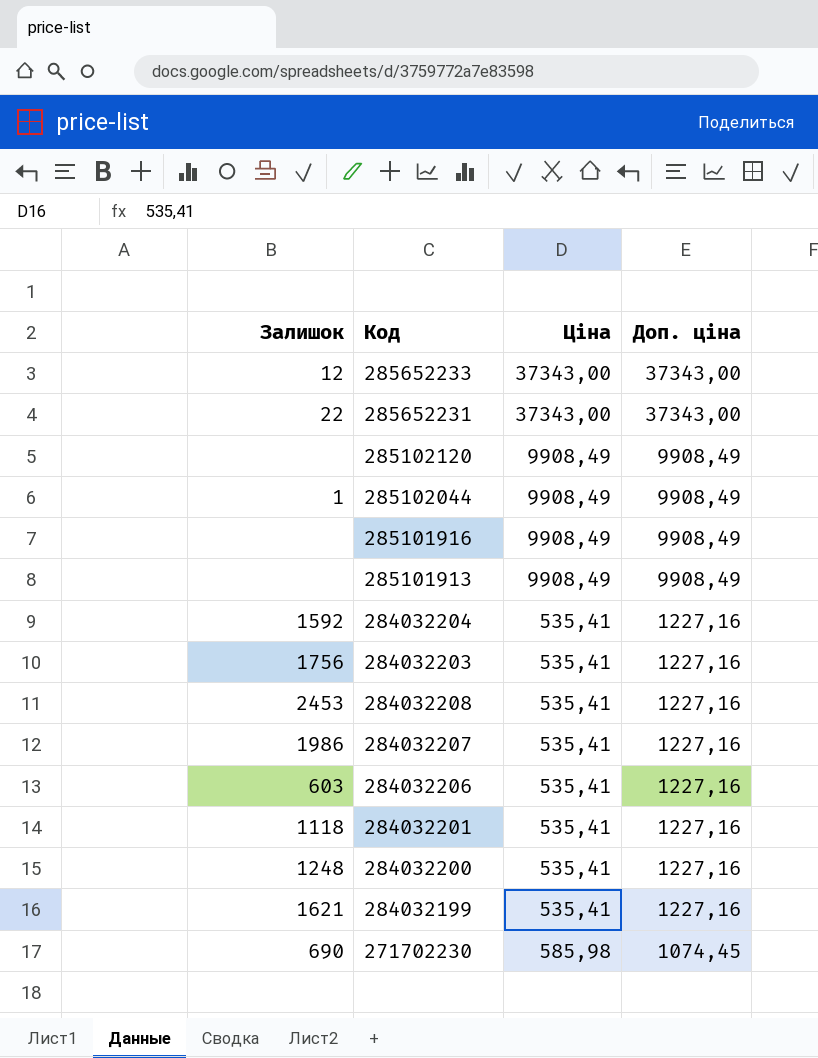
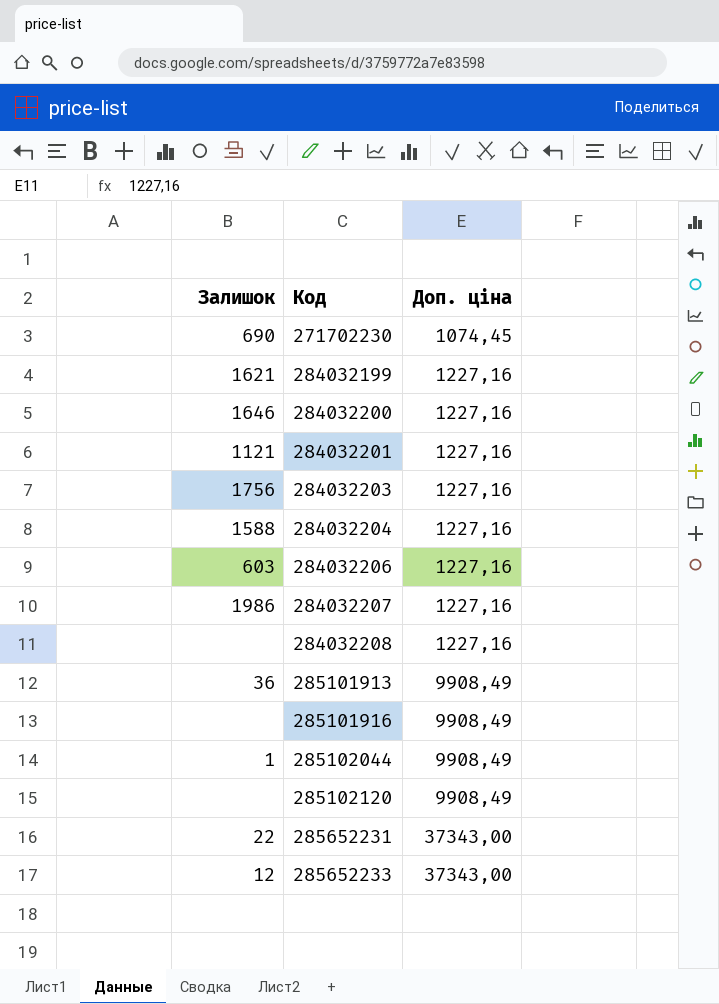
row order: Доп. ціна descending -> Код ascending
column Ціна | position: 3 -> none
284032200 | Залишок: 1248 -> 1646
284032201 | Залишок: 1118 -> 1121
284032204 | Залишок: 1592 -> 1588
284032208 | Залишок: 2453 -> none
285101913 | Залишок: none -> 36

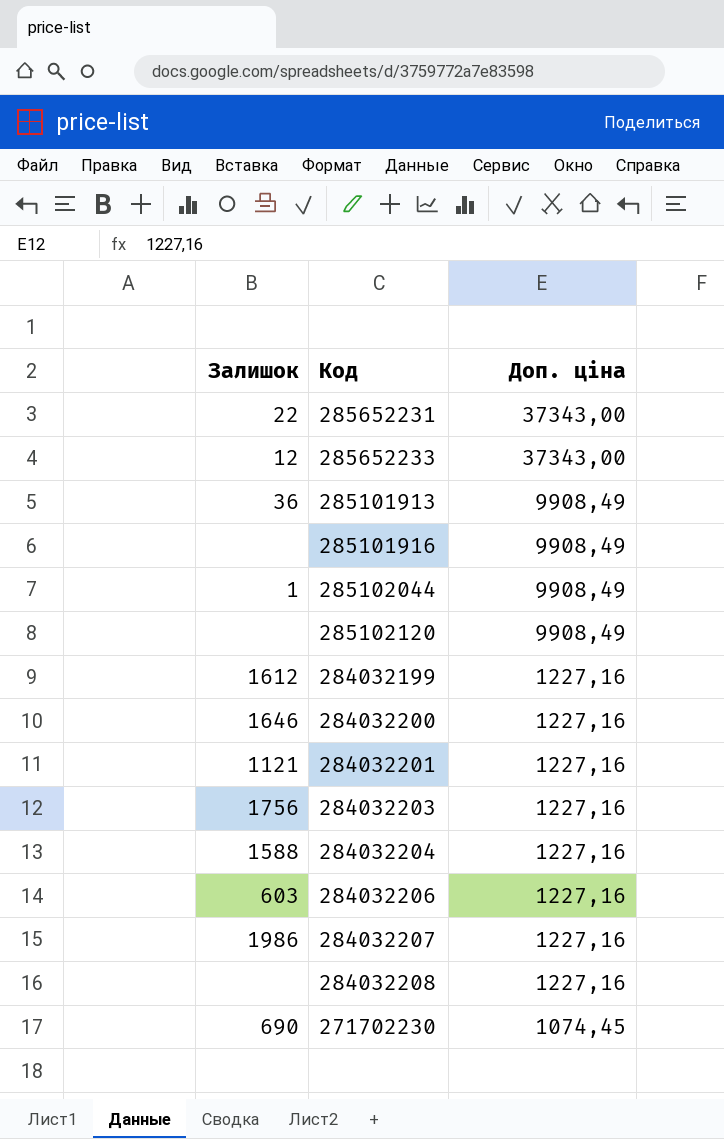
row order: Код ascending -> Доп. ціна descending
284032199 | Залишок: 1621 -> 1612

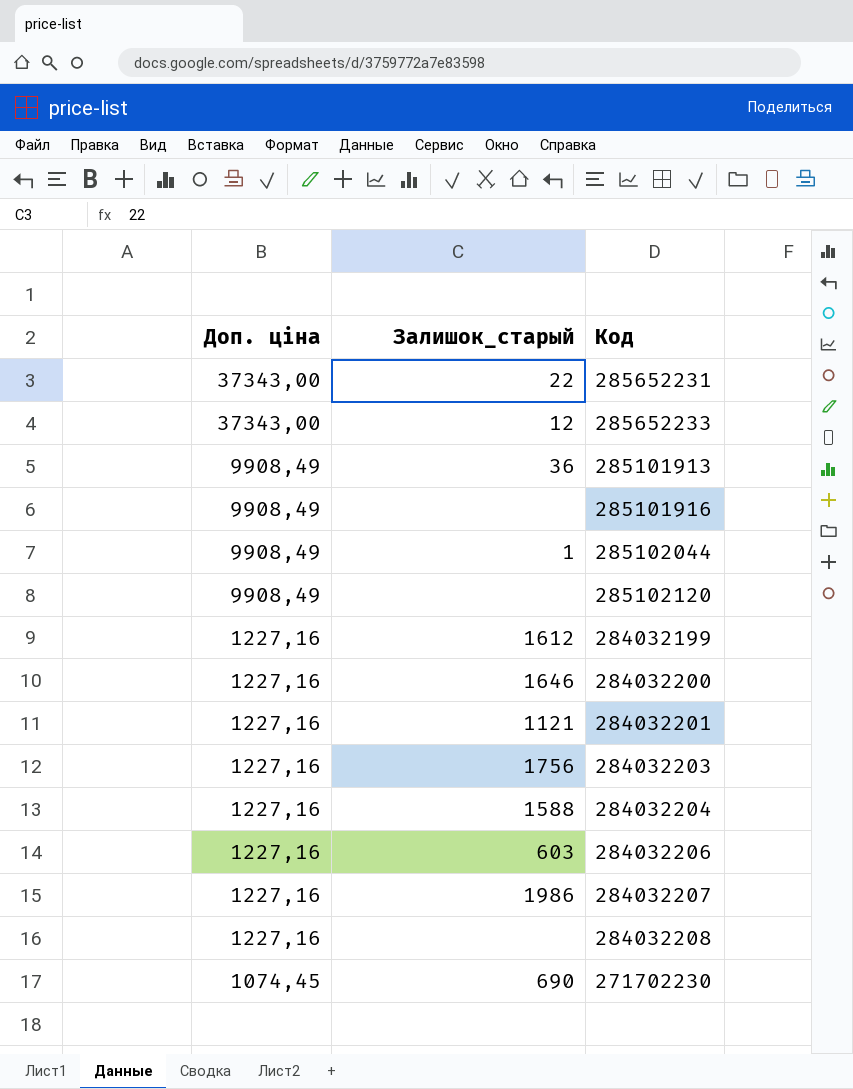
column Доп. ціна | position: 3 -> 1
column name: Залишок -> Залишок_старый

